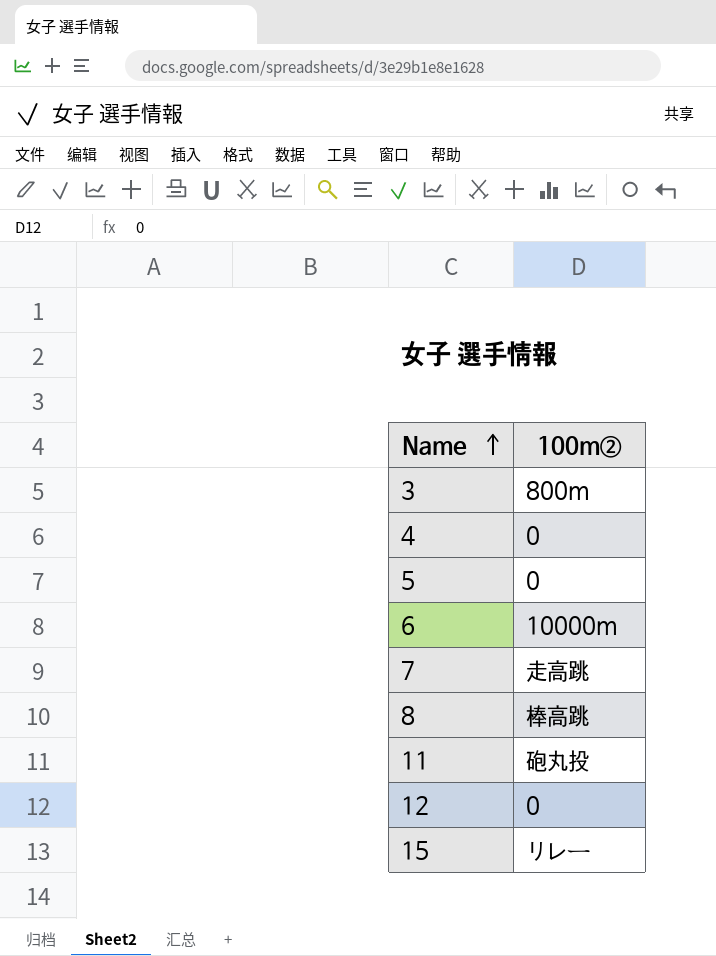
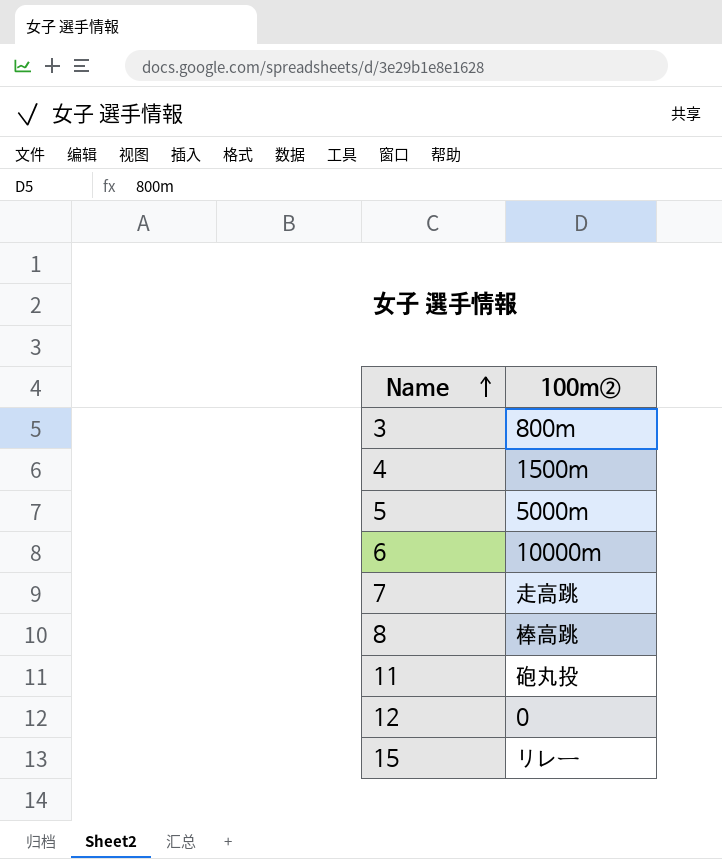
4 | 100m②: 0 -> 1500m
5 | 100m②: 0 -> 5000m

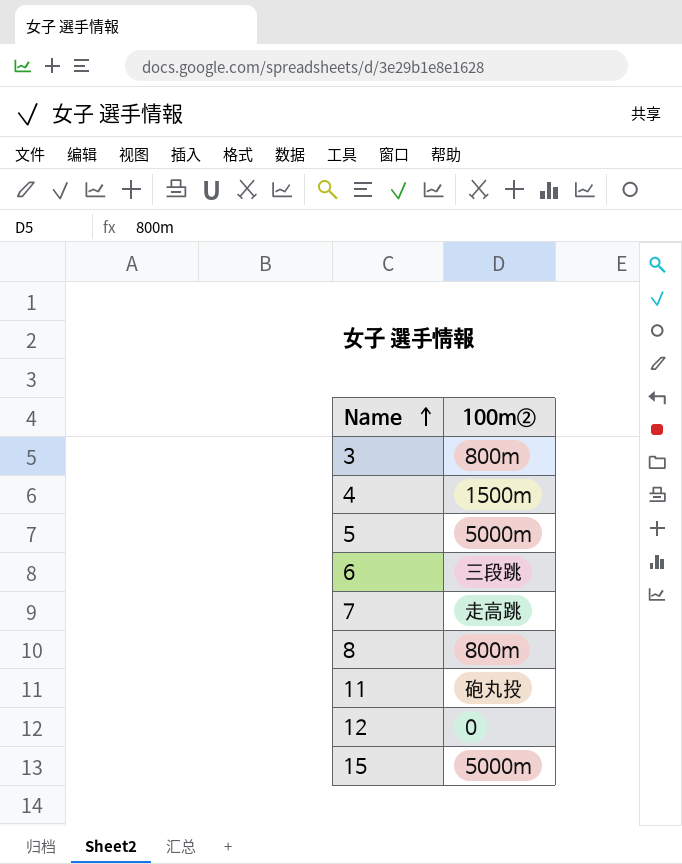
6 | 100m②: 10000m -> 三段跳
8 | 100m②: 棒高跳 -> 800m
15 | 100m②: リレー -> 5000m

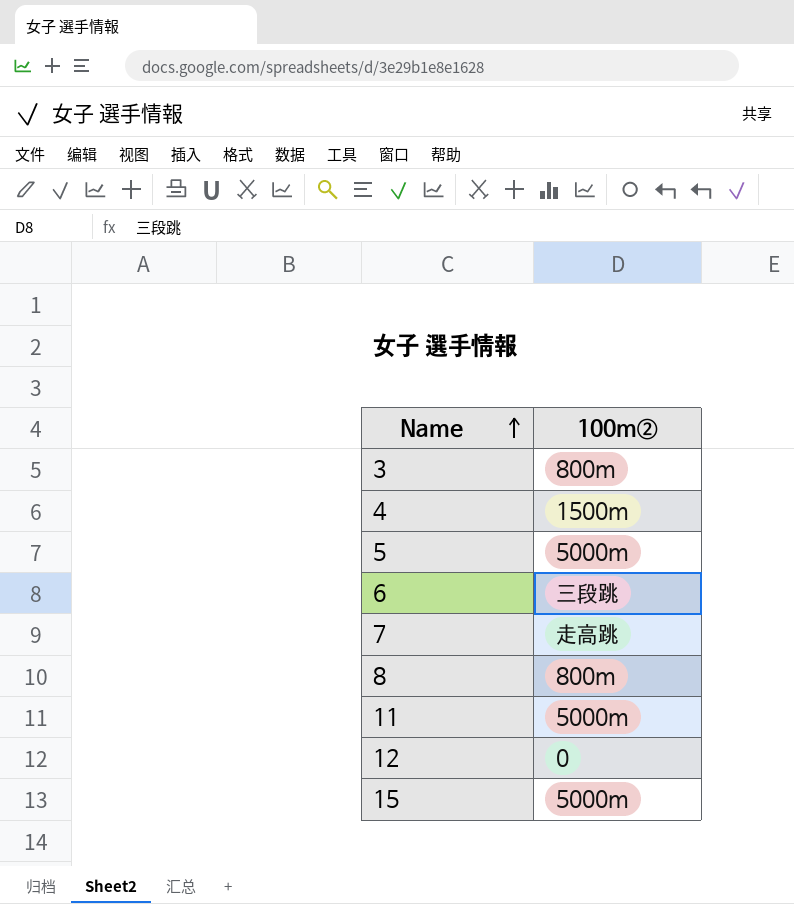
11 | 100m②: 砲丸投 -> 5000m

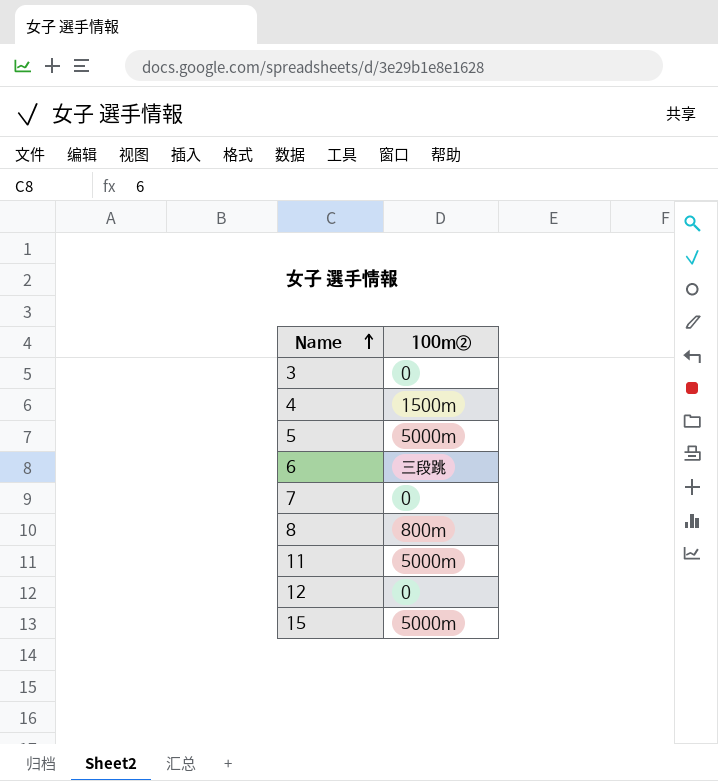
3 | 100m②: 800m -> 0
7 | 100m②: 走高跳 -> 0

